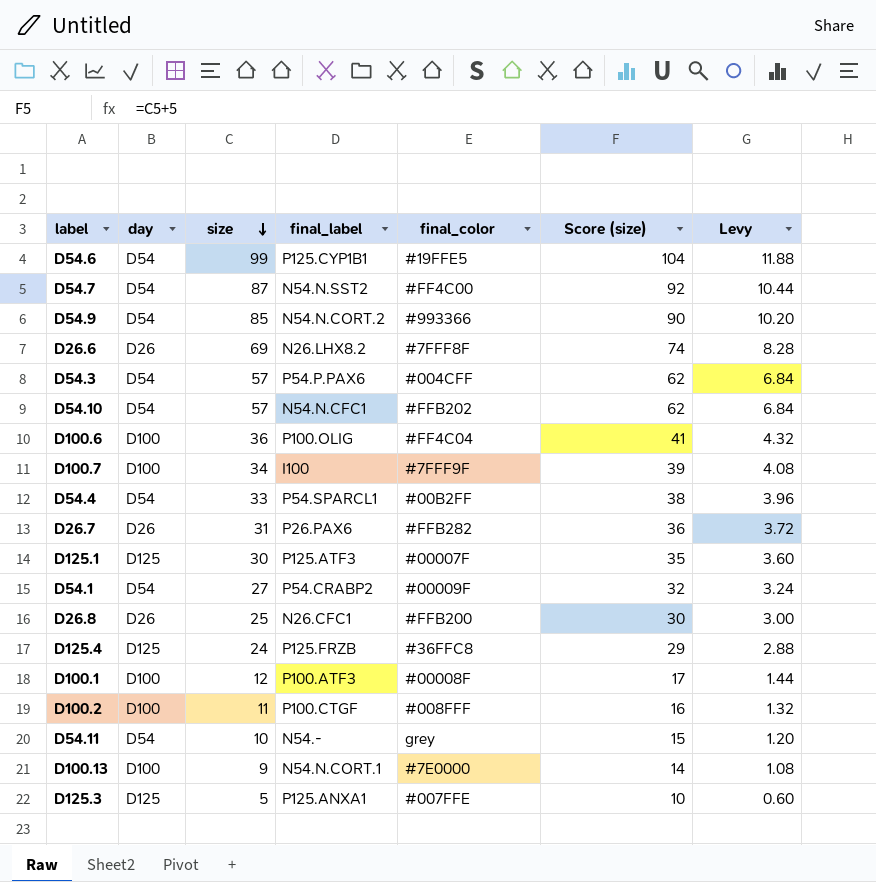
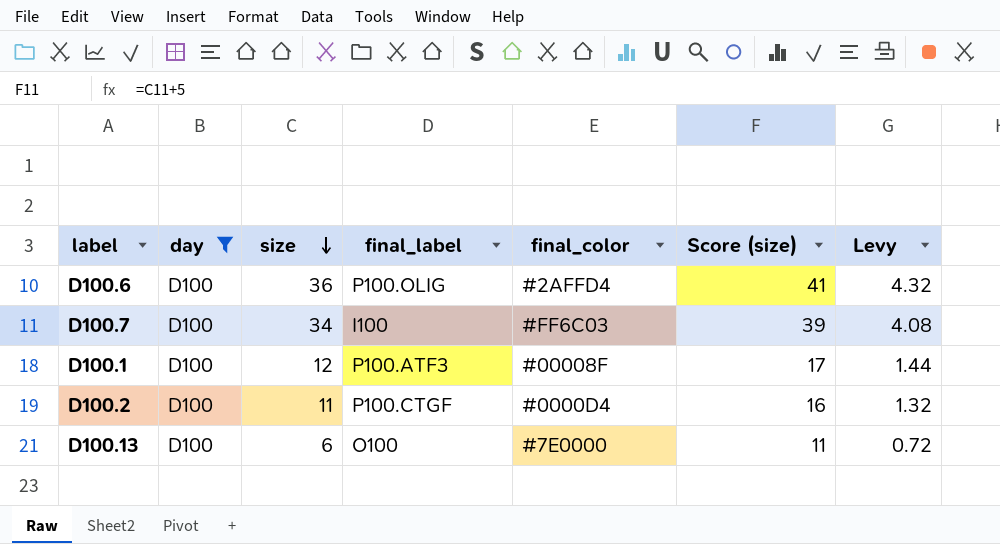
filter: none -> day = D100
D100.6 | final_color: #FF4C04 -> #2AFFD4
D100.7 | final_color: #7FFF9F -> #FF6C03
D100.2 | final_color: #008FFF -> #0000D4
D100.13 | size: 9 -> 6
D100.13 | final_label: N54.N.CORT.1 -> O100
D100.13 | Score (size): 14 -> 11
D100.13 | Levy: 1.08 -> 0.72

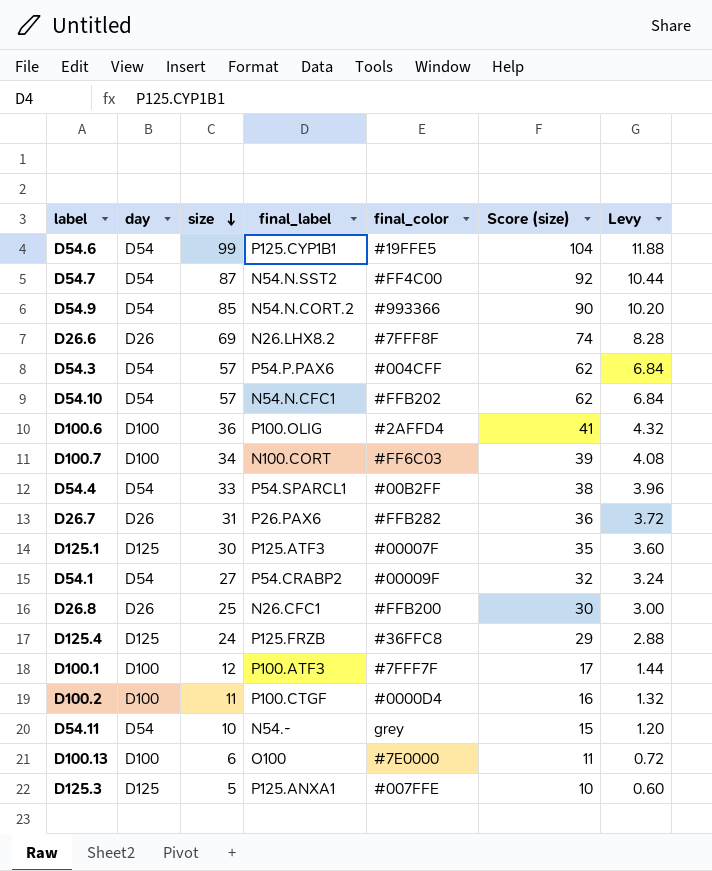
filter: day = D100 -> none
D100.7 | final_label: I100 -> N100.CORT
D100.1 | final_color: #00008F -> #7FFF7F

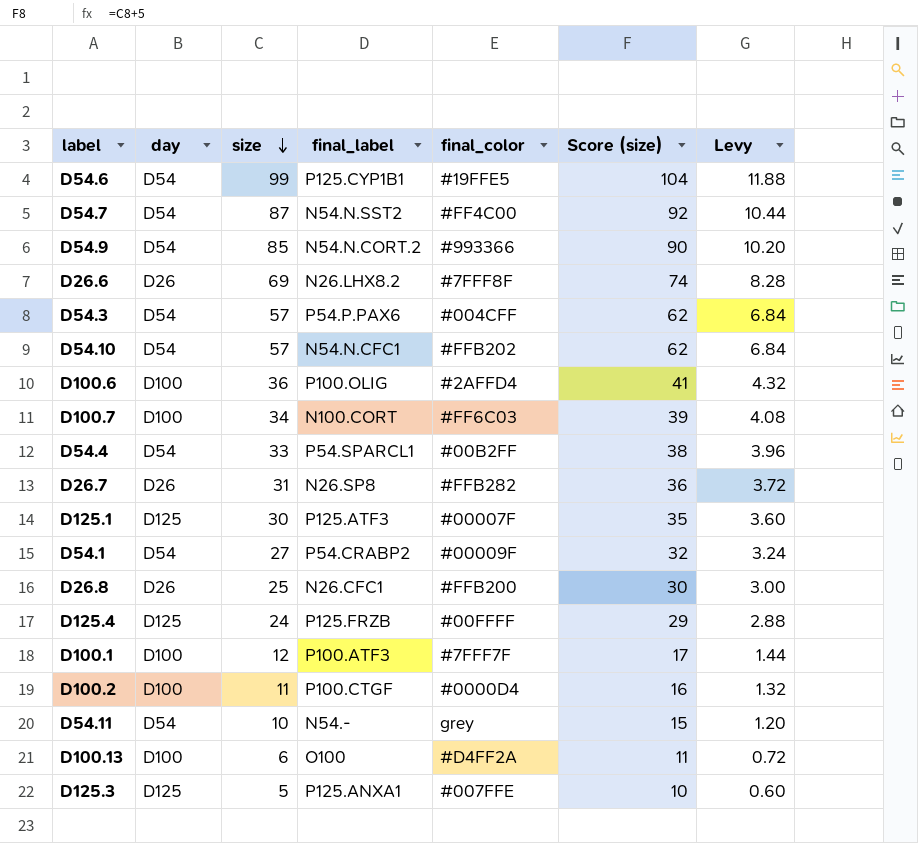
D26.7 | final_label: P26.PAX6 -> N26.SP8
D125.4 | final_color: #36FFC8 -> #00FFFF
D100.13 | final_color: #7E0000 -> #D4FF2A

